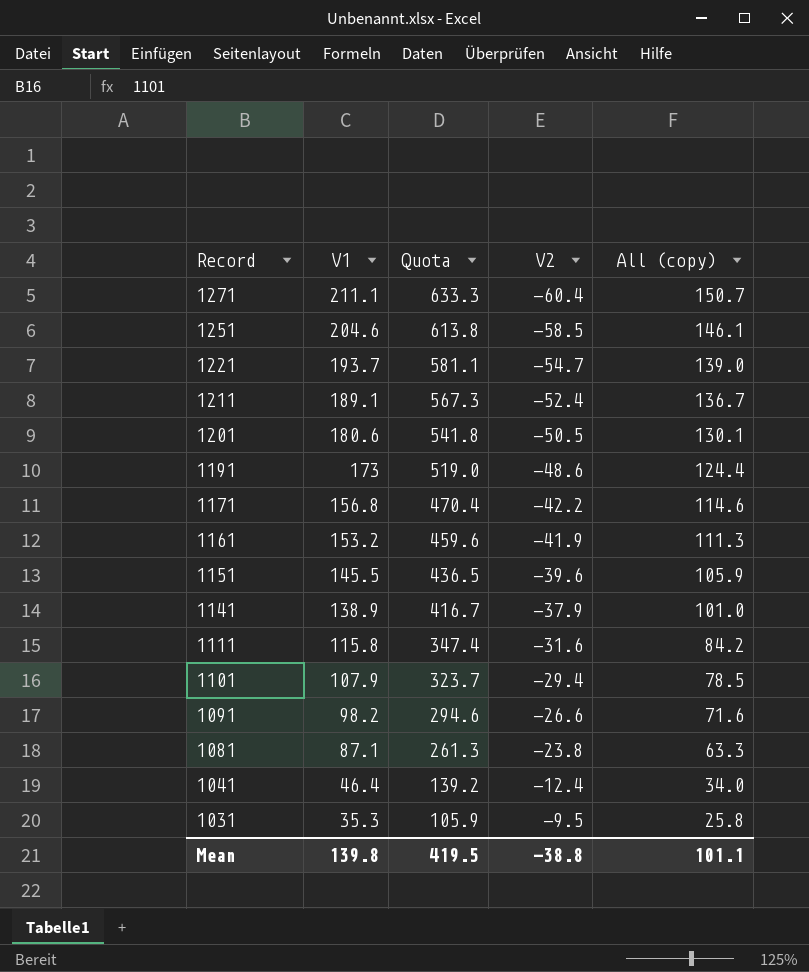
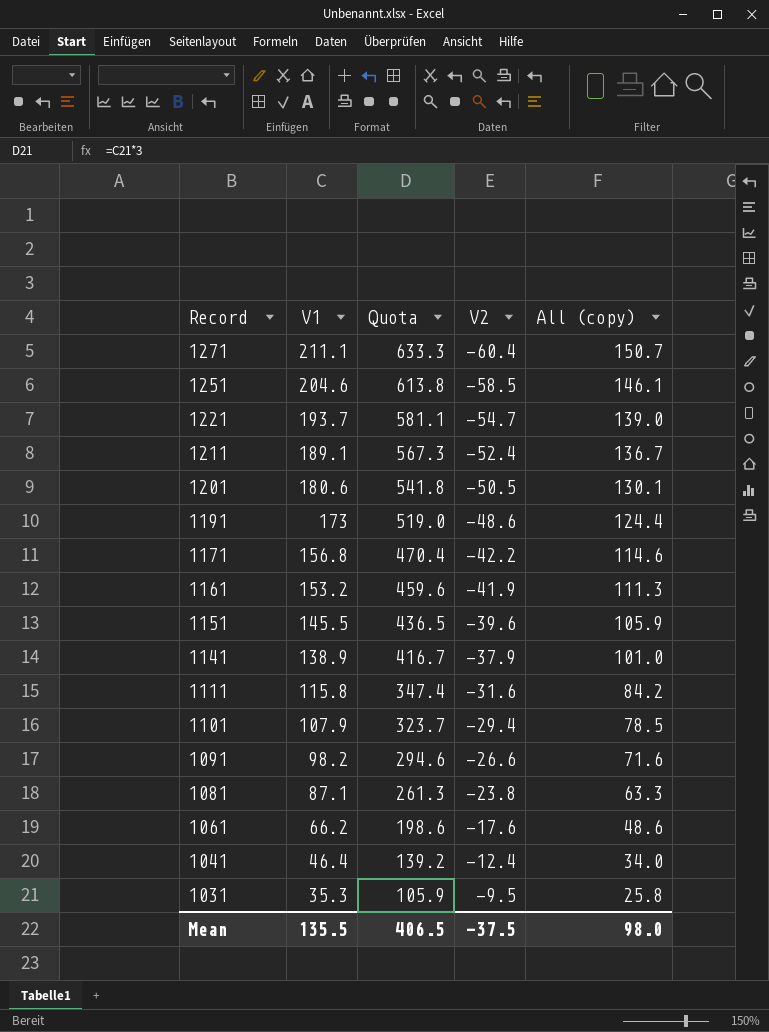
row 1061: none -> 66.2 | 198.6 | -17.6 | 48.6
Mean | V1: 139.8 -> 135.5
Mean | Quota: 419.5 -> 406.5
Mean | V2: -38.8 -> -37.5
Mean | All (copy): 101.1 -> 98.0

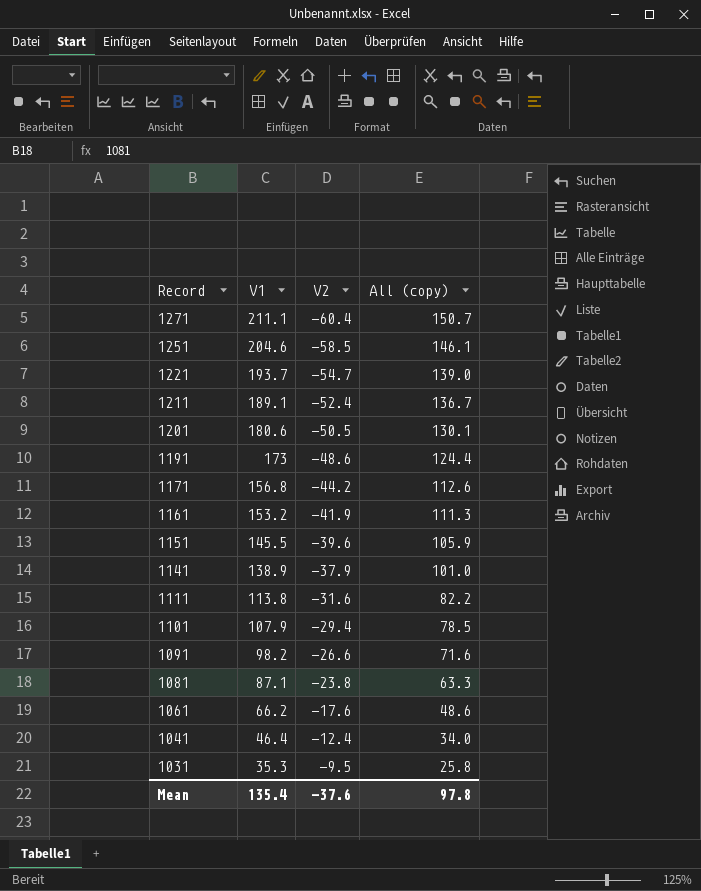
column Quota | formula: [V1] * 3 -> none
1171 | V2: -42.2 -> -44.2
1171 | All (copy): 114.6 -> 112.6
1111 | V1: 115.8 -> 113.8
1111 | All (copy): 84.2 -> 82.2
Mean | V1: 135.5 -> 135.4
Mean | V2: -37.5 -> -37.6
Mean | All (copy): 98.0 -> 97.8

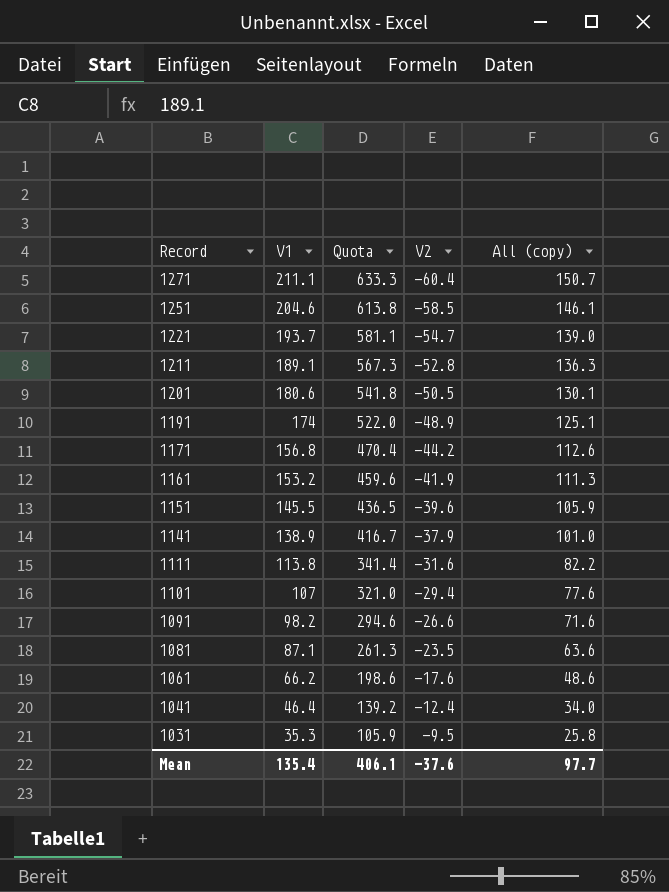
column Quota | formula: none -> [V1] * 3
1211 | V2: -52.4 -> -52.8
1211 | All (copy): 136.7 -> 136.3
1191 | V1: 173 -> 174
1191 | V2: -48.6 -> -48.9
1191 | All (copy): 124.4 -> 125.1
1101 | V1: 107.9 -> 107
1101 | All (copy): 78.5 -> 77.6
1081 | V2: -23.8 -> -23.5
1081 | All (copy): 63.3 -> 63.6
Mean | All (copy): 97.8 -> 97.7

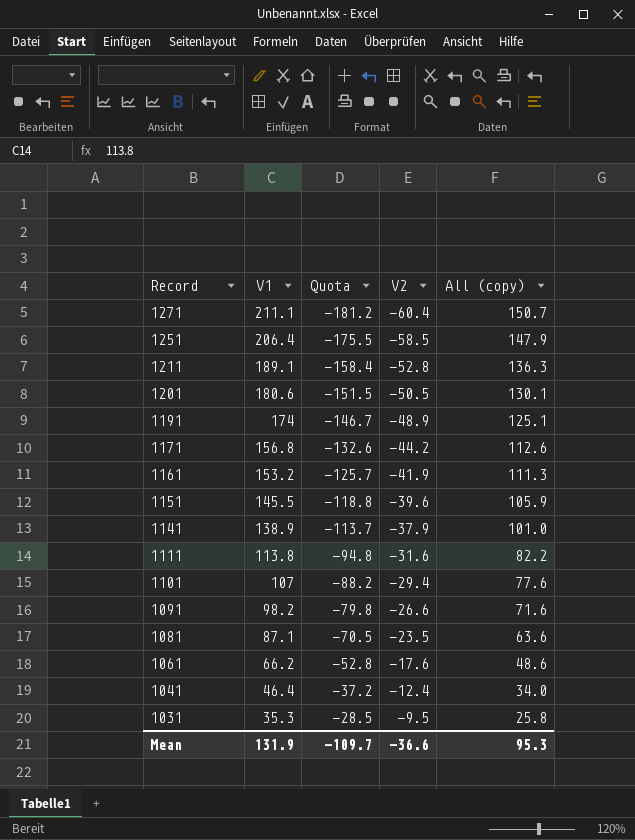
column Quota | formula: [V1] * 3 -> [V2] * 3
row 1221: 193.7 | 581.1 | -54.7 | 139.0 -> none
1251 | V1: 204.6 -> 206.4
1251 | All (copy): 146.1 -> 147.9
Mean | V1: 135.4 -> 131.9
Mean | Quota: 406.1 -> -109.7
Mean | V2: -37.6 -> -36.6
Mean | All (copy): 97.7 -> 95.3

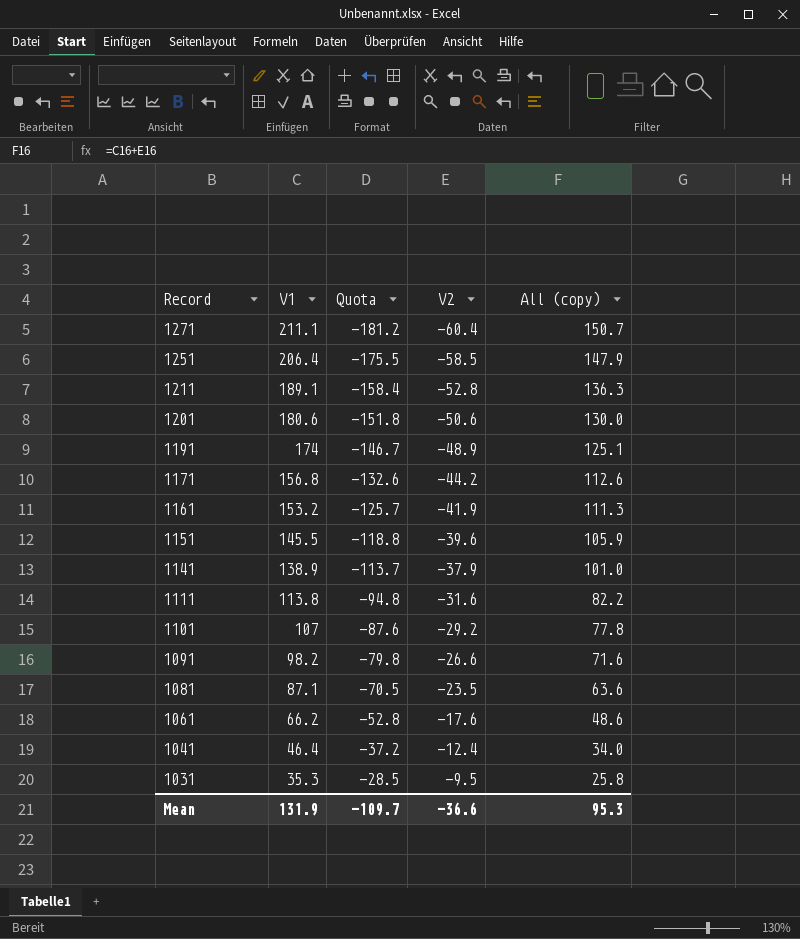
1201 | Quota: -151.5 -> -151.8
1201 | V2: -50.5 -> -50.6
1201 | All (copy): 130.1 -> 130.0
1101 | Quota: -88.2 -> -87.6
1101 | V2: -29.4 -> -29.2
1101 | All (copy): 77.6 -> 77.8

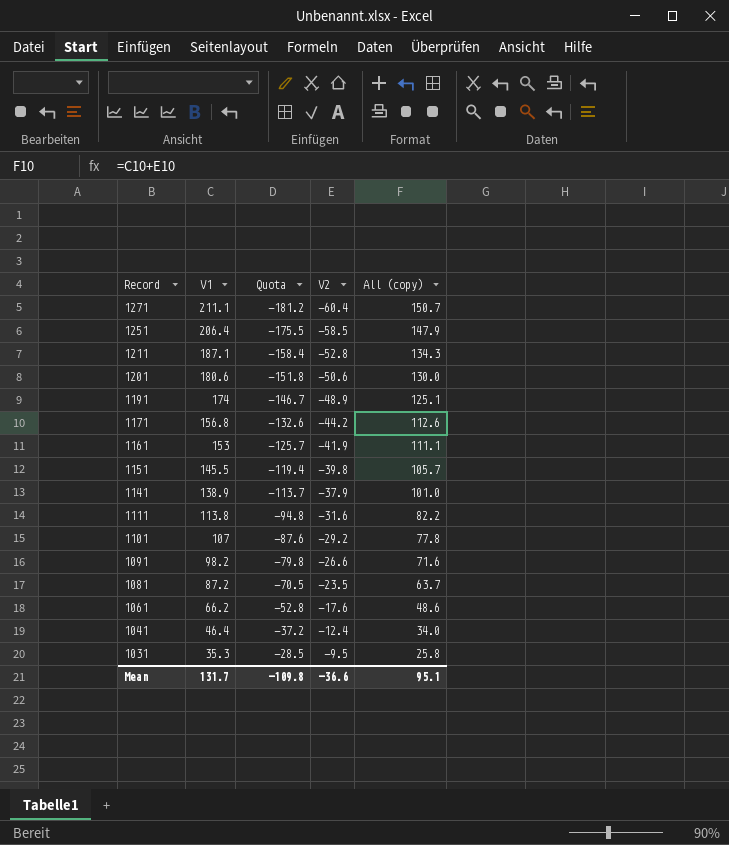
1211 | V1: 189.1 -> 187.1
1211 | All (copy): 136.3 -> 134.3
1161 | V1: 153.2 -> 153
1161 | All (copy): 111.3 -> 111.1
1151 | Quota: -118.8 -> -119.4
1151 | V2: -39.6 -> -39.8
1151 | All (copy): 105.9 -> 105.7
1081 | V1: 87.1 -> 87.2
1081 | All (copy): 63.6 -> 63.7
Mean | V1: 131.9 -> 131.7
Mean | Quota: -109.7 -> -109.8
Mean | All (copy): 95.3 -> 95.1

